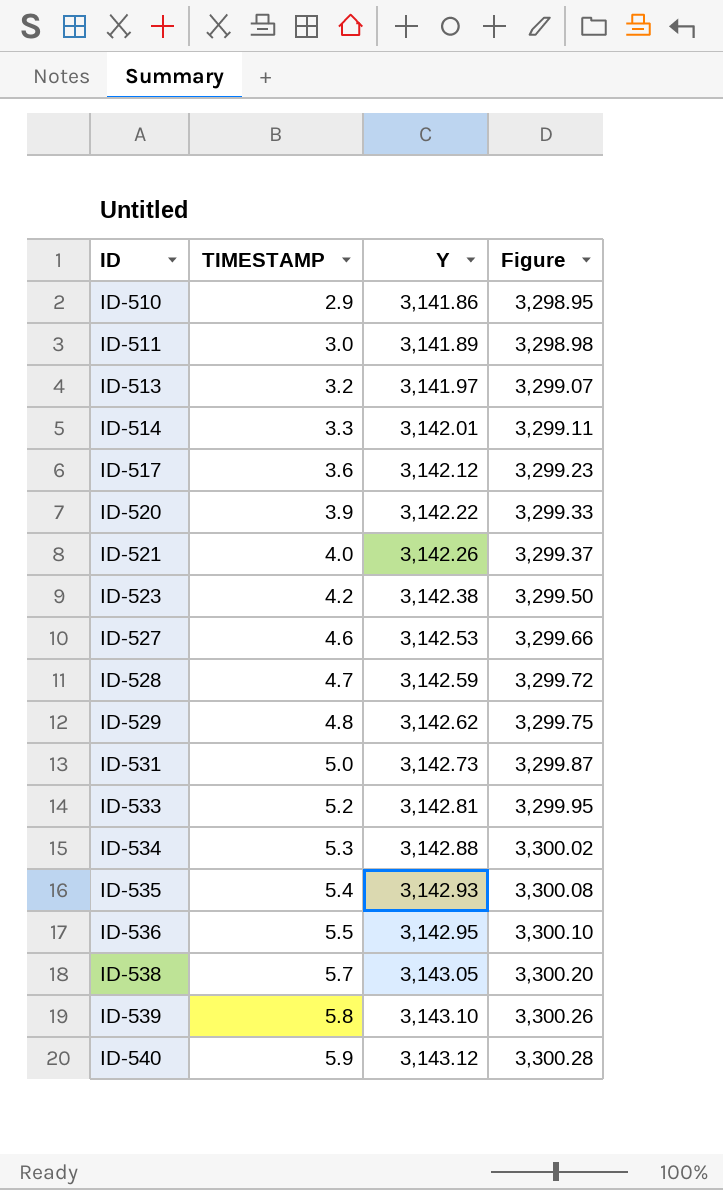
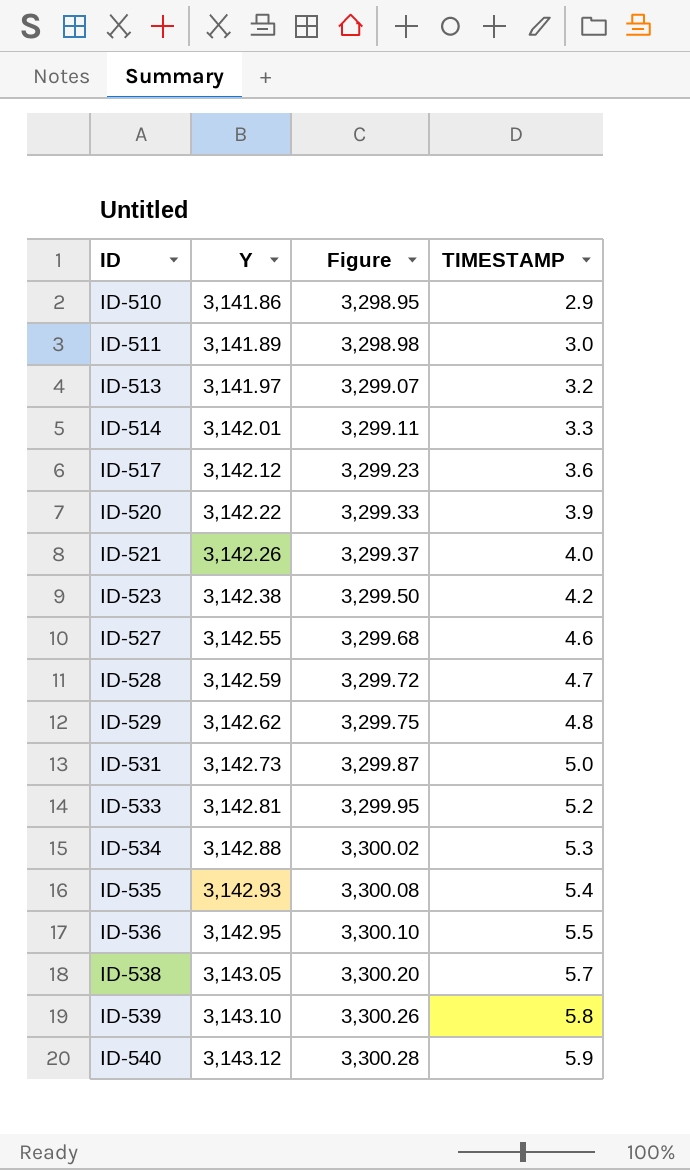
column TIMESTAMP | position: 2 -> 4
ID-527 | Y: 3,142.53 -> 3,142.55
ID-527 | Figure: 3,299.66 -> 3,299.68

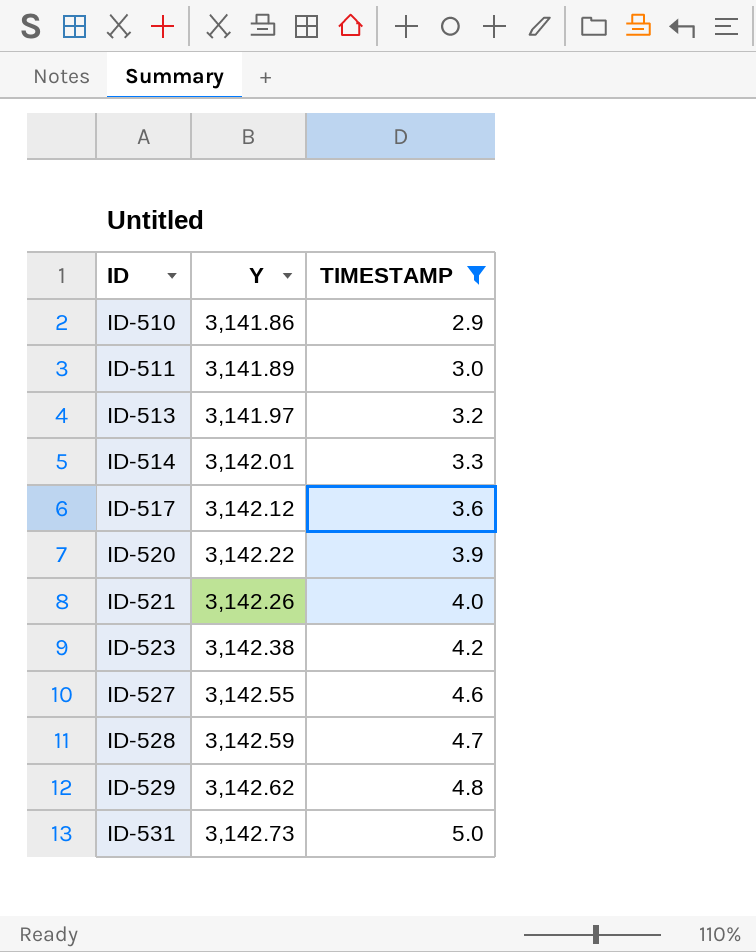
filter: none -> TIMESTAMP <= 5.0
column Figure | formula: [Y] * 1.05 -> none

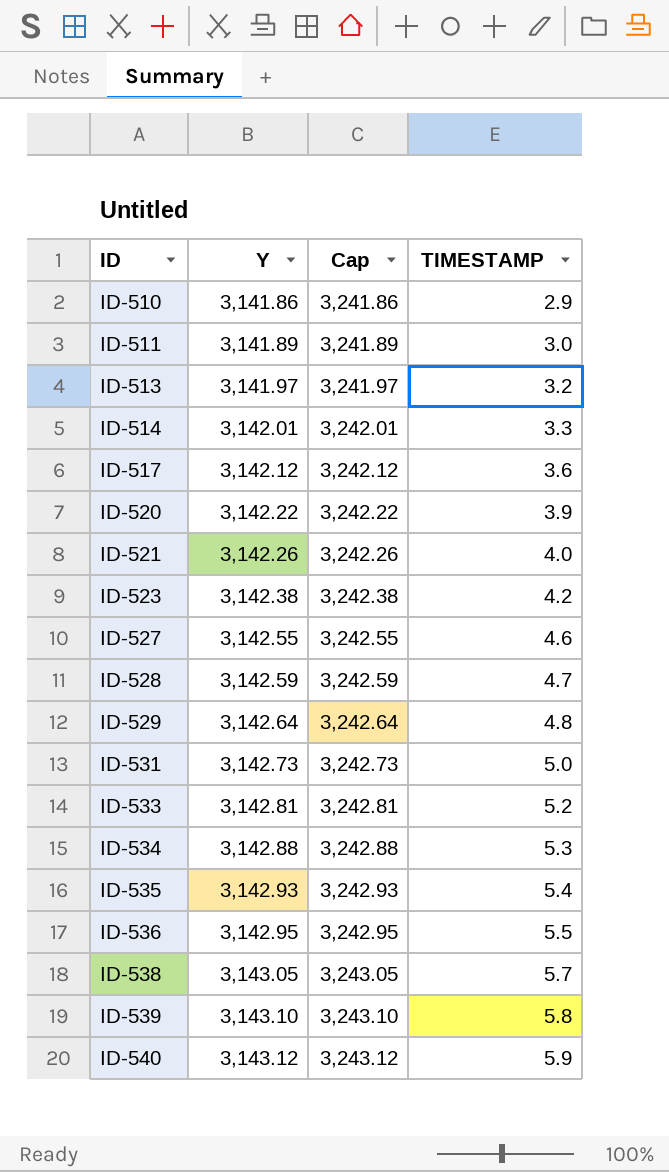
filter: TIMESTAMP <= 5.0 -> none
column Cap | formula: none -> [Y] + 100
ID-529 | Y: 3,142.62 -> 3,142.64

